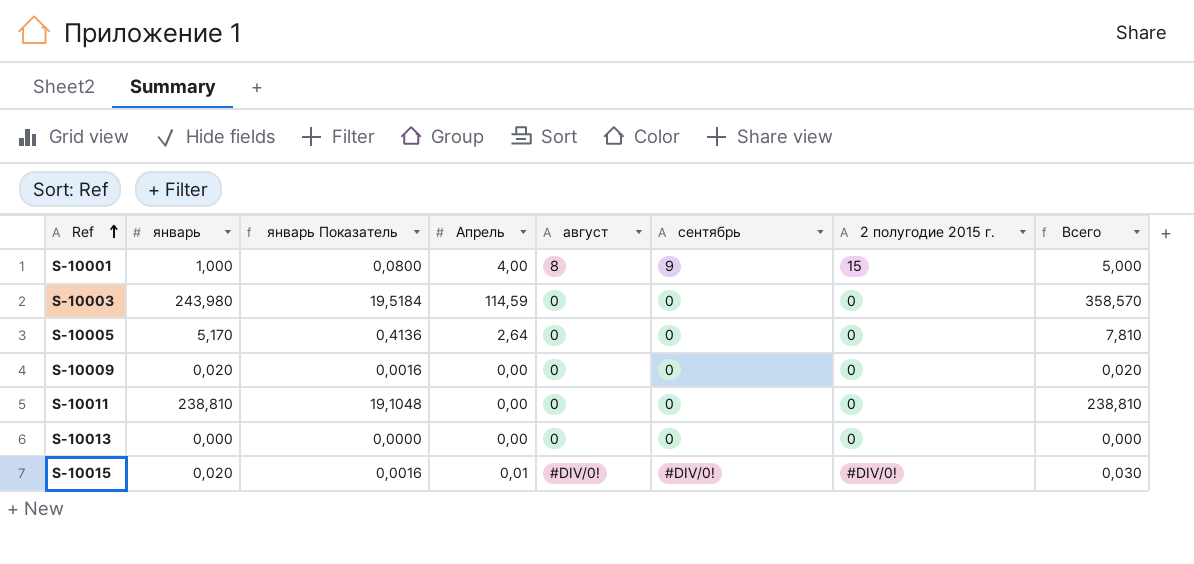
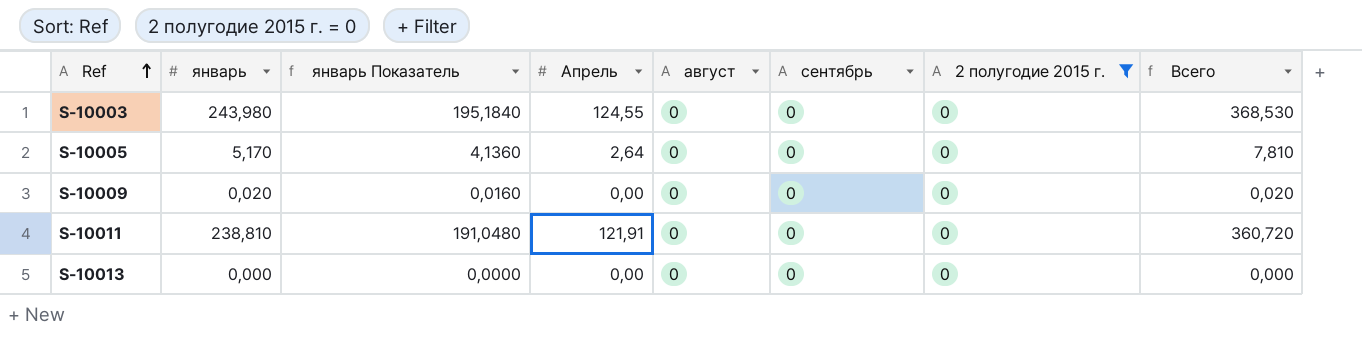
filter: none -> 2 полугодие 2015 г. = 0
column январь Показатель | formula: [январь] * 0,08 -> [январь] * 0,8
S-10003 | Апрель: 114,59 -> 124,55
S-10003 | Всего: 358,570 -> 368,530
S-10011 | Апрель: 0,00 -> 121,91
S-10011 | Всего: 238,810 -> 360,720

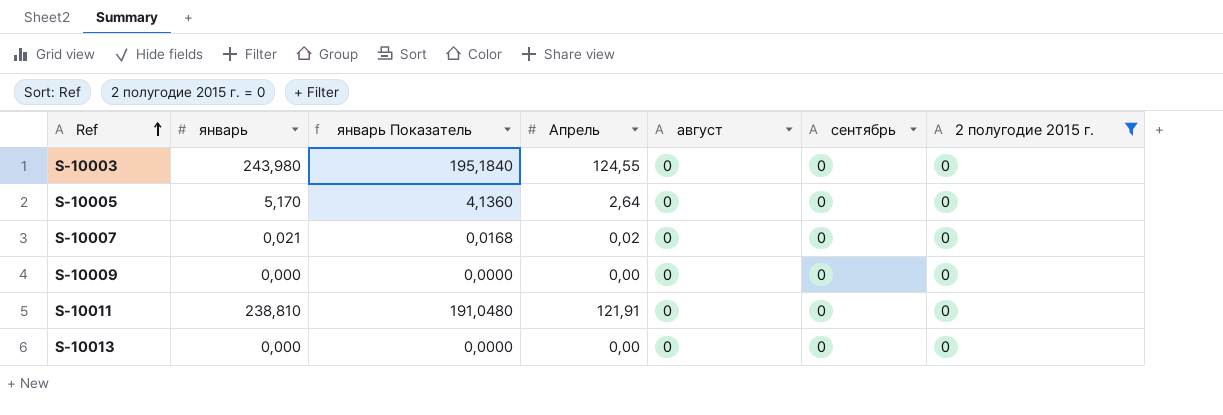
column Всего | formula: [январь] + [Апрель] -> none
row S-10007: none -> 0,021 | 0,0168 | 0,02 | 0 | 0 | 0
S-10009 | январь: 0,020 -> 0,000
S-10009 | январь Показатель: 0,0160 -> 0,0000

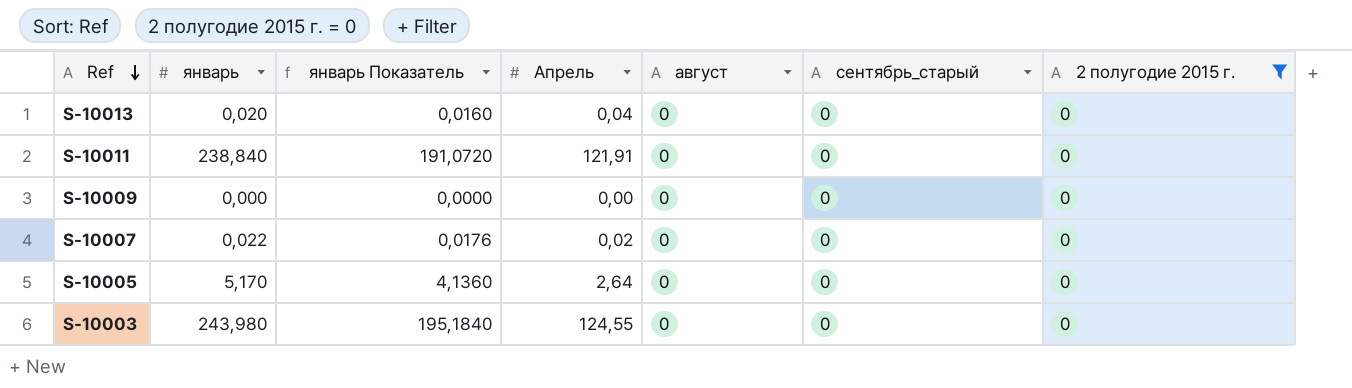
row order: Ref ascending -> Ref descending
column name: сентябрь -> сентябрь_старый
S-10013 | январь: 0,000 -> 0,020
S-10013 | январь Показатель: 0,0000 -> 0,0160
S-10013 | Апрель: 0,00 -> 0,04
S-10011 | январь: 238,810 -> 238,840
S-10011 | январь Показатель: 191,0480 -> 191,0720
S-10007 | январь: 0,021 -> 0,022
S-10007 | январь Показатель: 0,0168 -> 0,0176

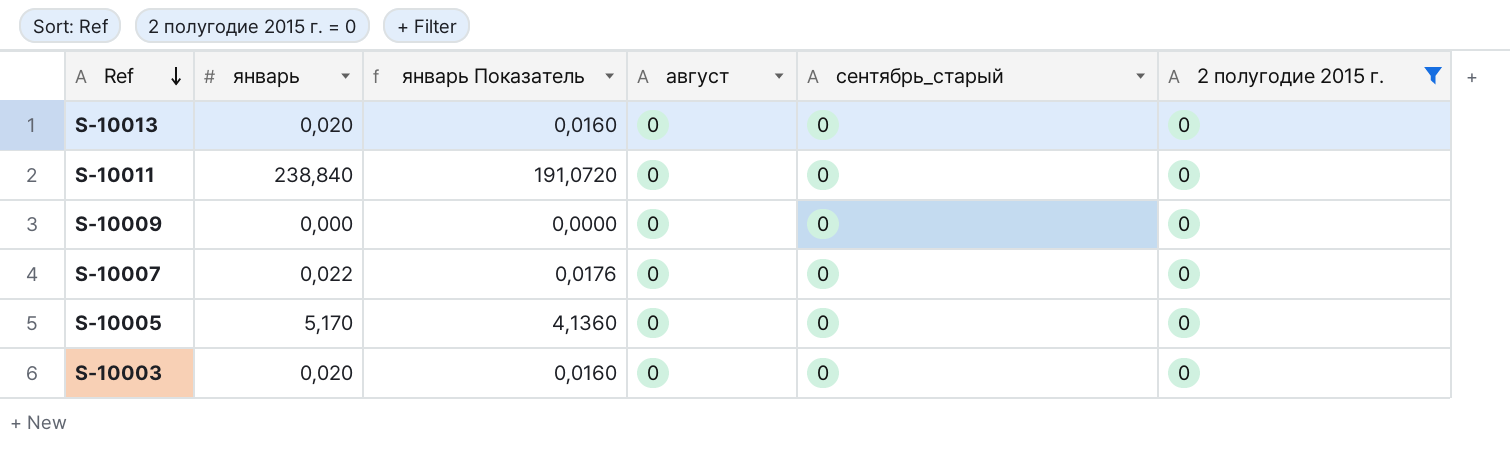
column Апрель | position: 4 -> none
S-10003 | январь: 243,980 -> 0,020
S-10003 | январь Показатель: 195,1840 -> 0,0160

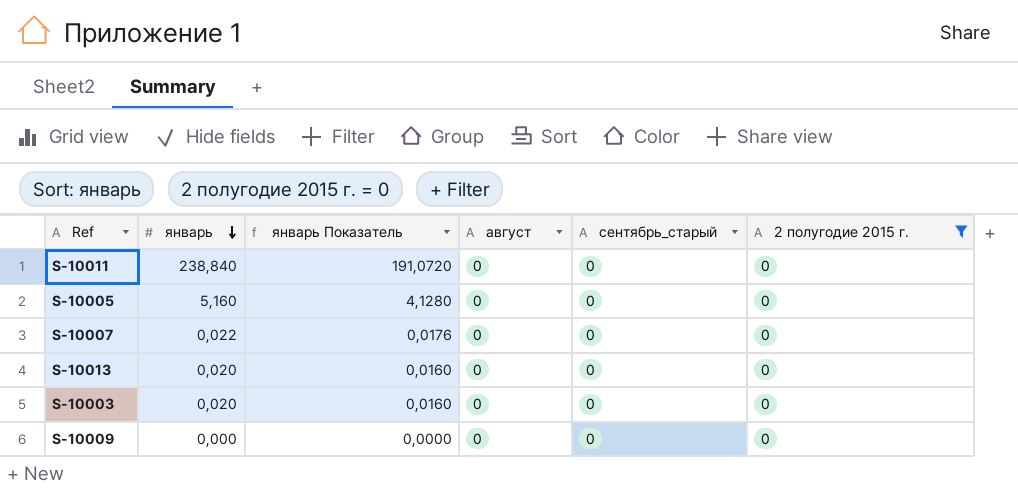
row order: Ref descending -> январь descending
S-10005 | январь: 5,170 -> 5,160
S-10005 | январь Показатель: 4,1360 -> 4,1280

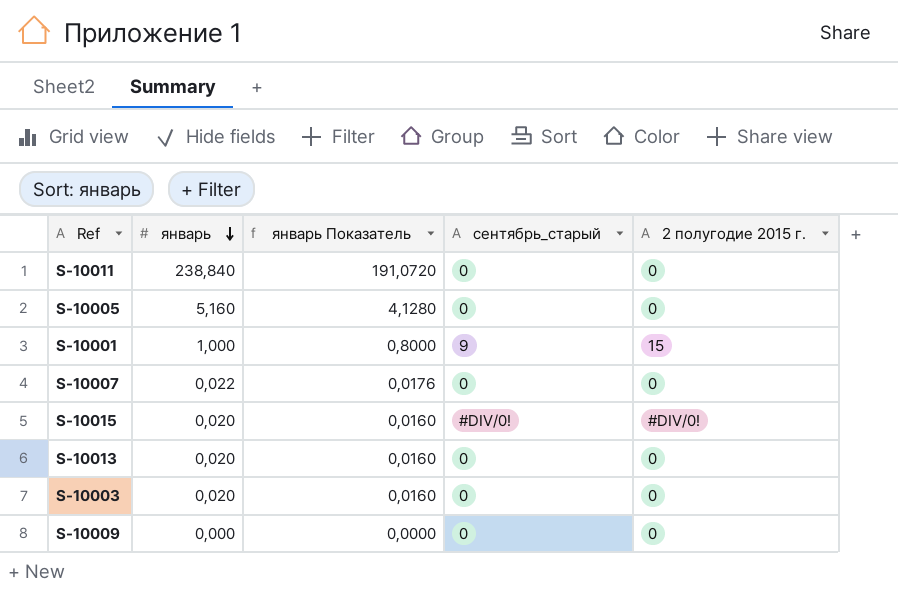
filter: 2 полугодие 2015 г. = 0 -> none
column август | position: 4 -> none

